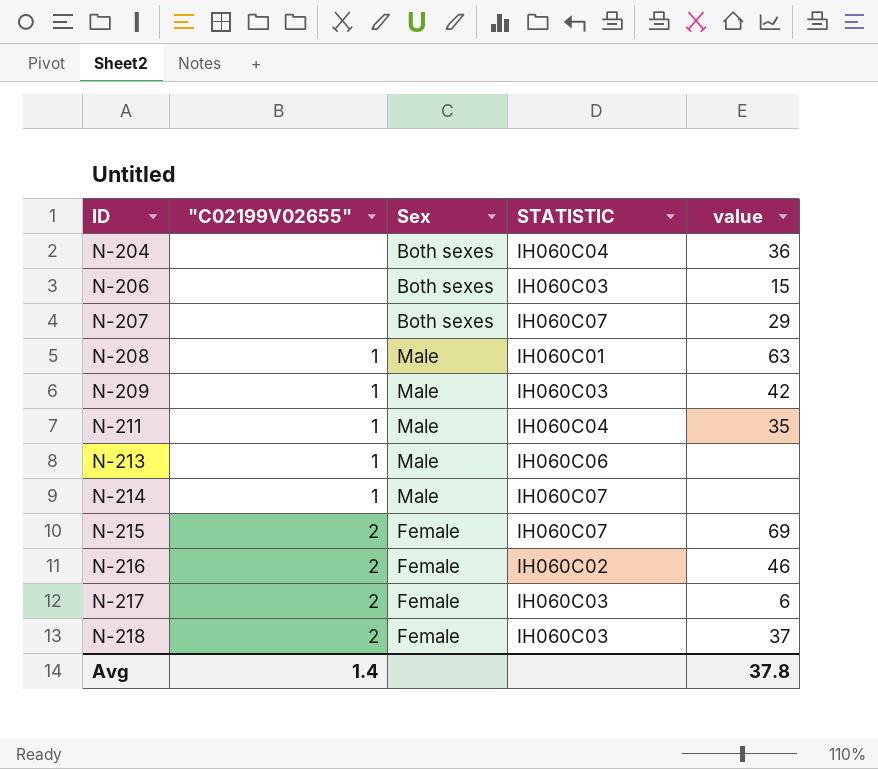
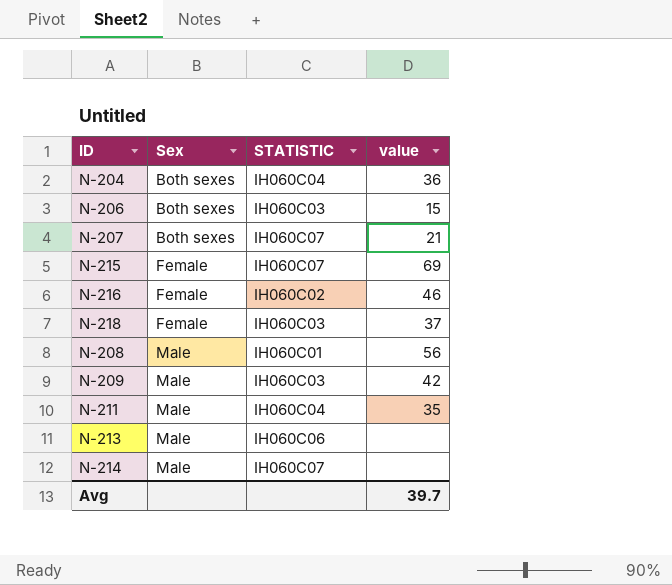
row order: ID ascending -> Sex ascending
column "C02199V02655" | position: 2 -> none
row N-217: 2 | Female | IH060C03 | 6 -> none
N-207 | value: 29 -> 21
N-208 | value: 63 -> 56
Avg | value: 37.8 -> 39.7

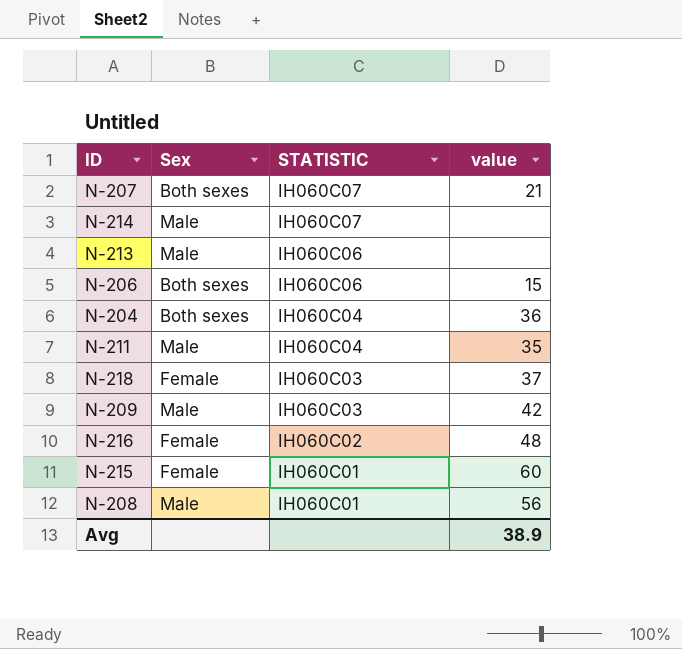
row order: Sex ascending -> STATISTIC descending
N-206 | STATISTIC: IH060C03 -> IH060C06
N-216 | value: 46 -> 48
N-215 | STATISTIC: IH060C07 -> IH060C01
N-215 | value: 69 -> 60
Avg | value: 39.7 -> 38.9

